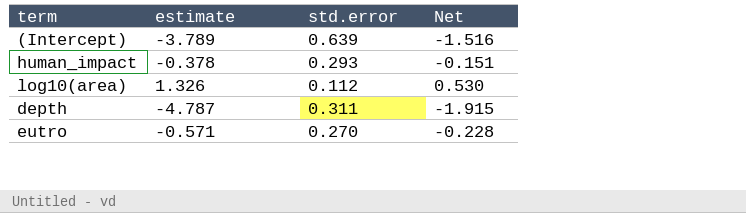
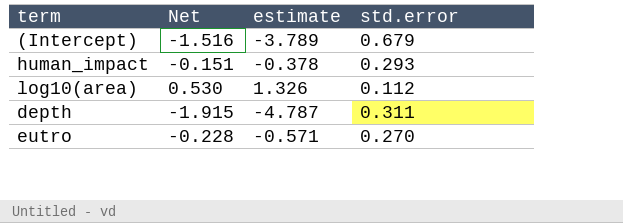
column Net | position: 4 -> 2
(Intercept) | std.error: 0.639 -> 0.679

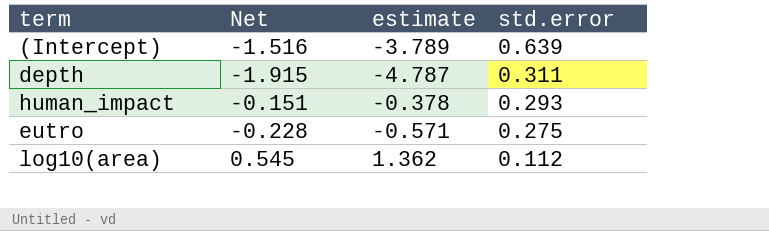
row order: none -> std.error descending
(Intercept) | std.error: 0.679 -> 0.639
eutro | std.error: 0.270 -> 0.275
log10(area) | Net: 0.530 -> 0.545
log10(area) | estimate: 1.326 -> 1.362

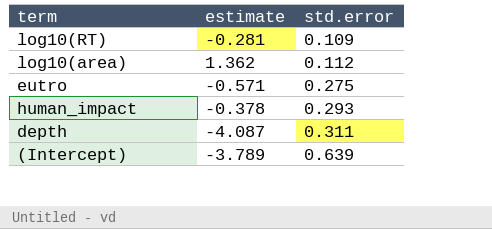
row order: std.error descending -> std.error ascending
column Net | formula: [estimate] * 0.4 -> none
row log10(RT): none -> -0.281 | 0.109
depth | estimate: -4.787 -> -4.087

